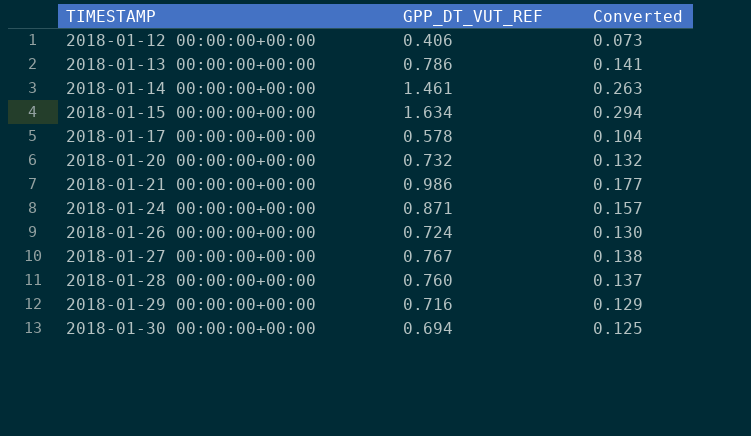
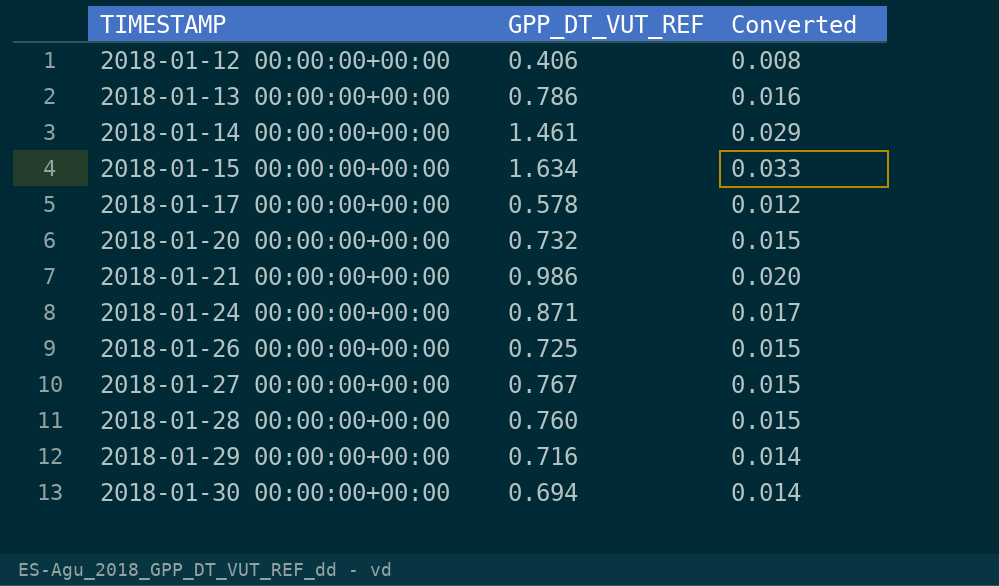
column Converted | formula: [GPP_DT_VUT_REF] * 0.18 -> [GPP_DT_VUT_REF] * 0.02
2018-01-26 00:00:00+00:00 | GPP_DT_VUT_REF: 0.724 -> 0.725

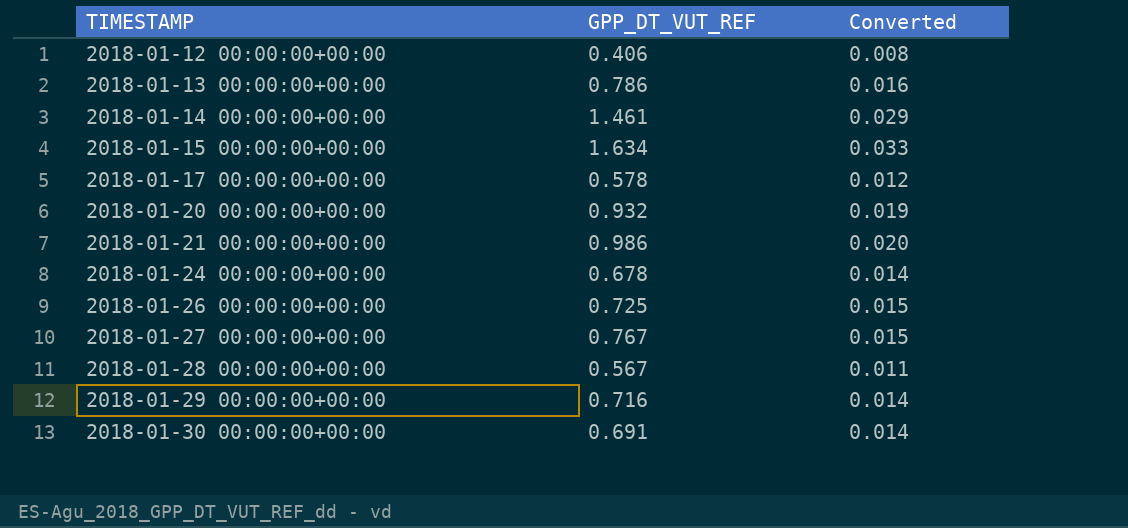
2018-01-20 00:00:00+00:00 | GPP_DT_VUT_REF: 0.732 -> 0.932
2018-01-20 00:00:00+00:00 | Converted: 0.015 -> 0.019
2018-01-24 00:00:00+00:00 | GPP_DT_VUT_REF: 0.871 -> 0.678
2018-01-24 00:00:00+00:00 | Converted: 0.017 -> 0.014
2018-01-28 00:00:00+00:00 | GPP_DT_VUT_REF: 0.760 -> 0.567
2018-01-28 00:00:00+00:00 | Converted: 0.015 -> 0.011
2018-01-30 00:00:00+00:00 | GPP_DT_VUT_REF: 0.694 -> 0.691

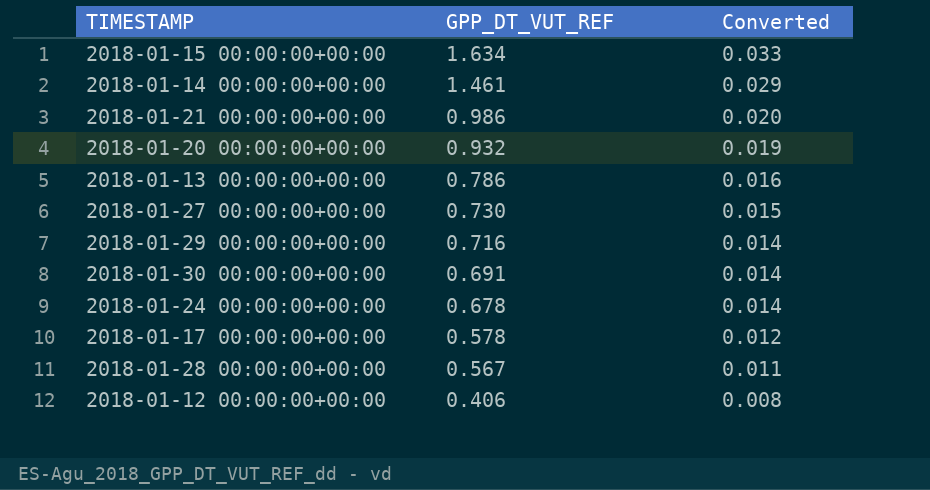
row order: TIMESTAMP ascending -> GPP_DT_VUT_REF descending
row 2018-01-26 00:00:00+00:00: 0.725 | 0.015 -> none
2018-01-27 00:00:00+00:00 | GPP_DT_VUT_REF: 0.767 -> 0.730

